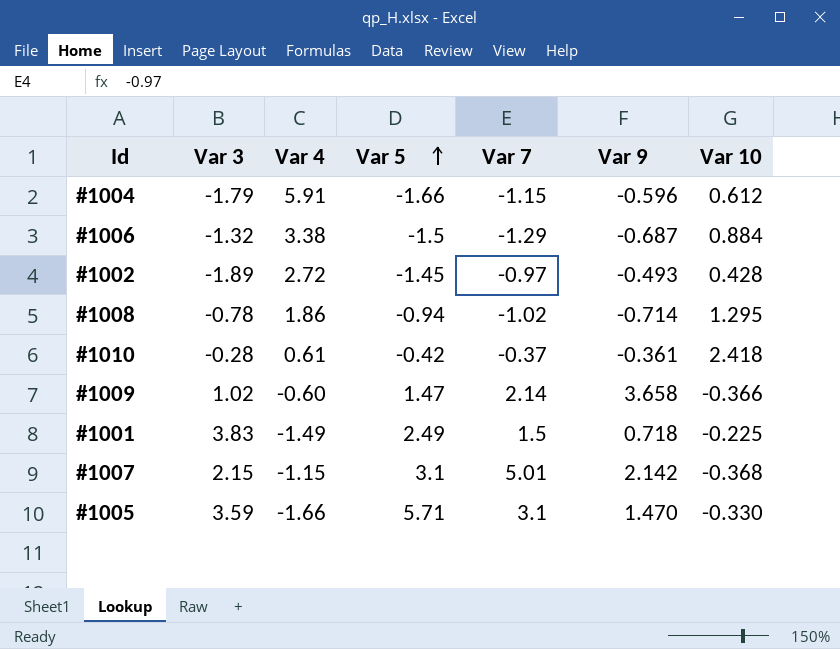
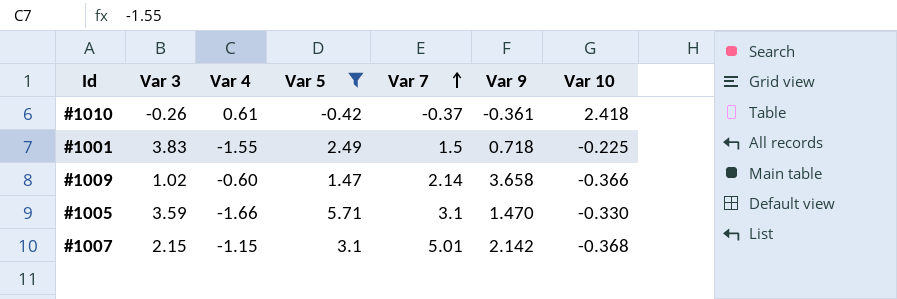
filter: none -> Var 5 >= -0.42
row order: Var 5 ascending -> Var 7 ascending
#1010 | Var 3: -0.28 -> -0.26
#1001 | Var 4: -1.49 -> -1.55

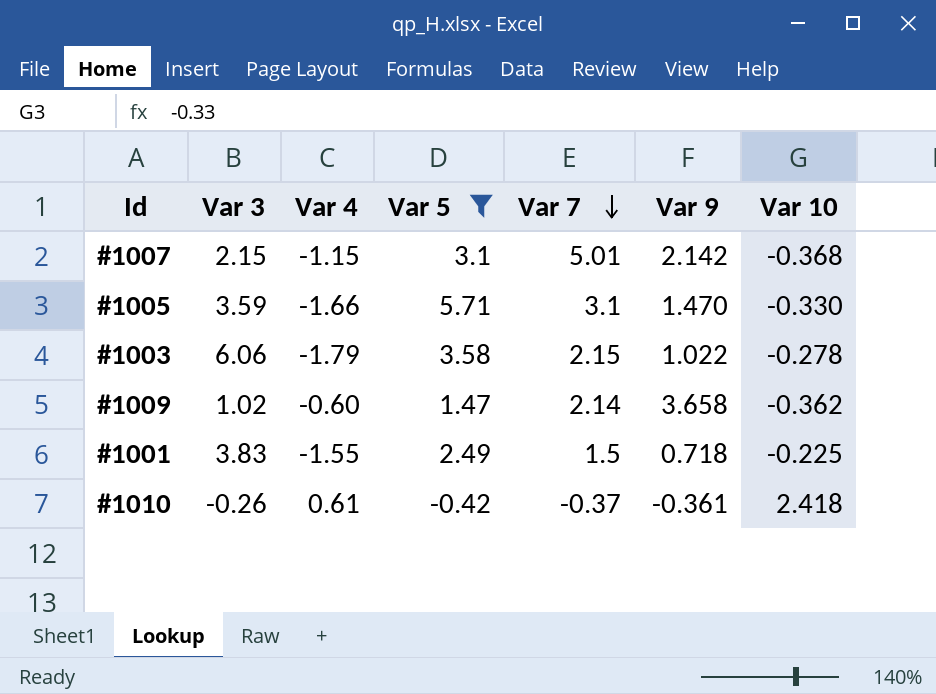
row order: Var 7 ascending -> Var 7 descending
row #1003: none -> 6.06 | -1.79 | 3.58 | 2.15 | 1.022 | -0.278
#1009 | Var 10: -0.366 -> -0.362

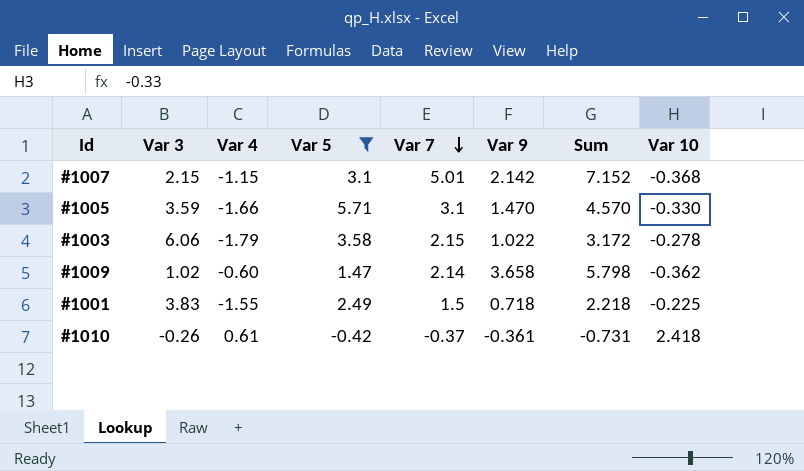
column Sum | formula: none -> [Var 7] + [Var 9]

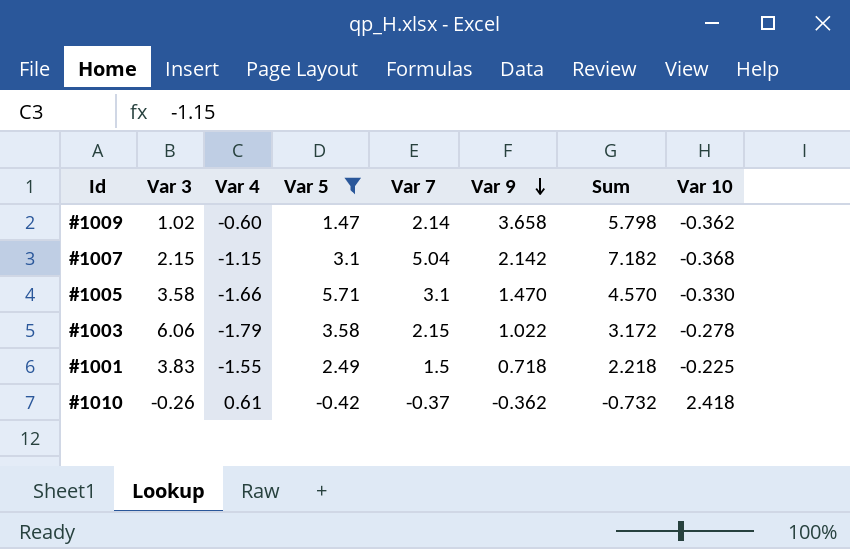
row order: Var 7 descending -> Var 9 descending
#1007 | Var 7: 5.01 -> 5.04
#1007 | Sum: 7.152 -> 7.182
#1005 | Var 3: 3.59 -> 3.58
#1010 | Var 9: -0.361 -> -0.362
#1010 | Sum: -0.731 -> -0.732

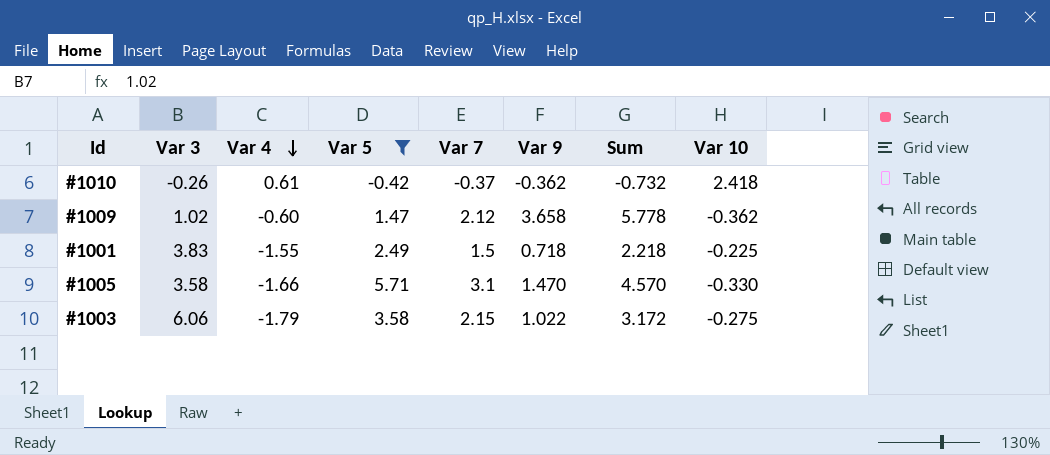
row order: Var 9 descending -> Var 4 descending
row #1007: 2.15 | -1.15 | 3.1 | 5.04 | 2.142 | 7.182 | -0.368 -> none
#1009 | Var 7: 2.14 -> 2.12
#1009 | Sum: 5.798 -> 5.778
#1003 | Var 10: -0.278 -> -0.275

